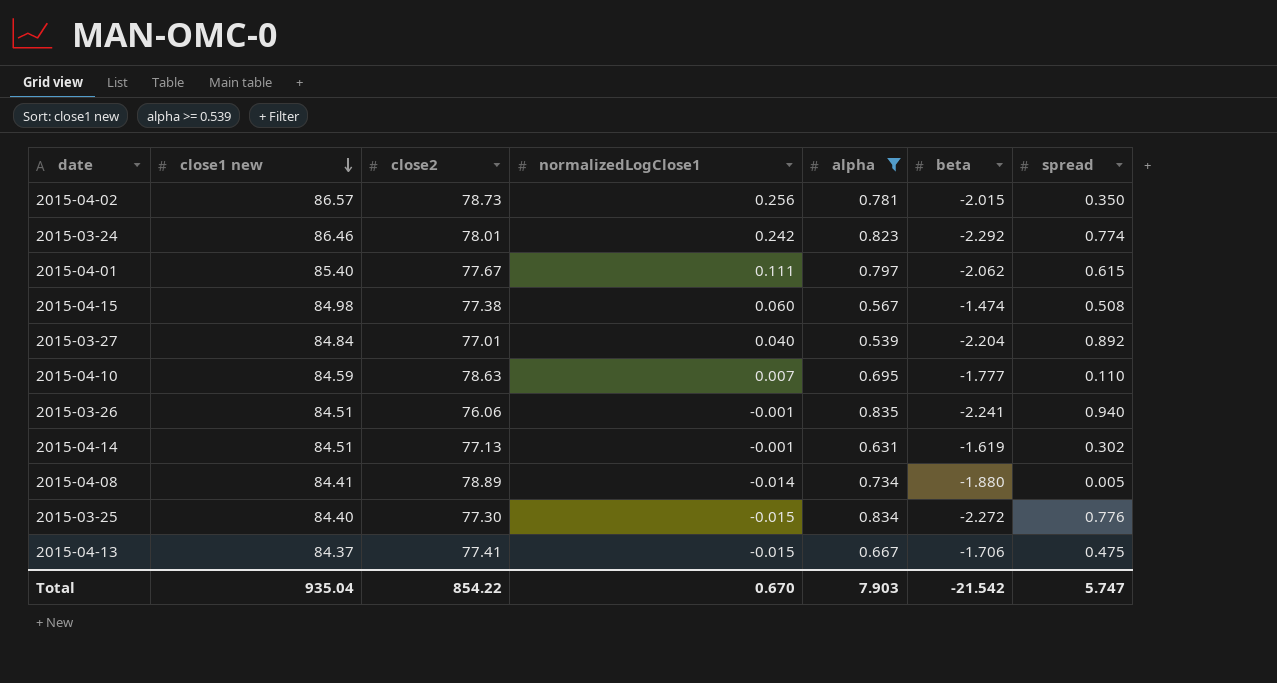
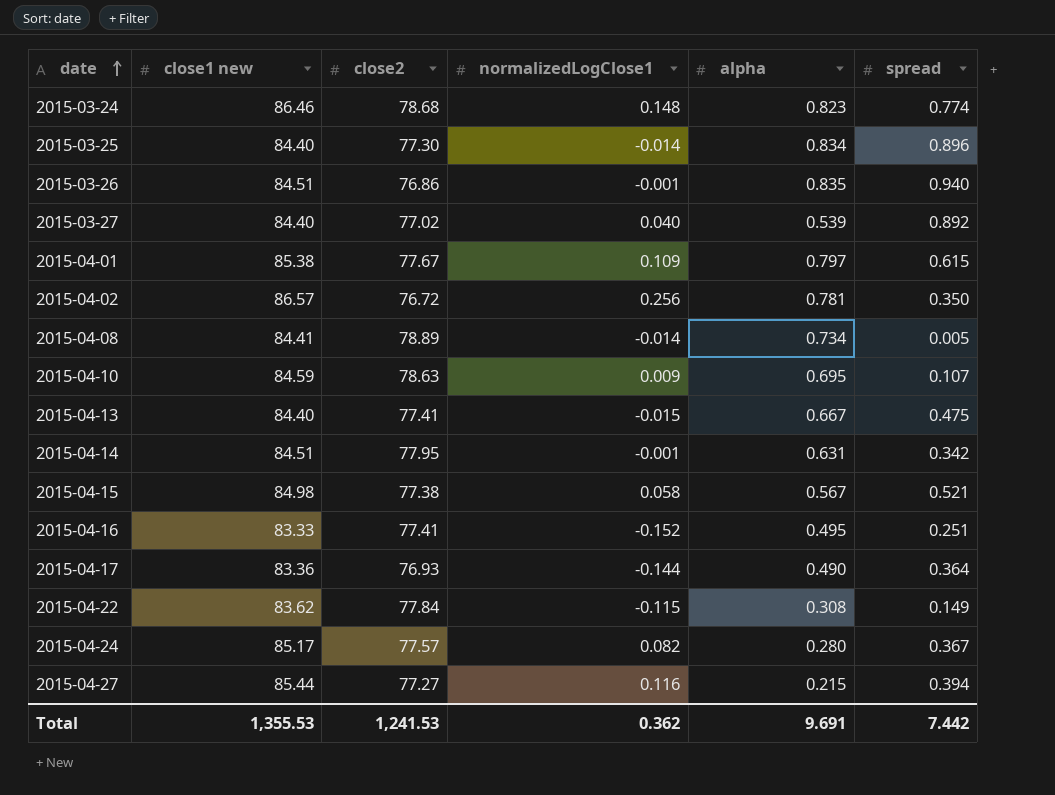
filter: alpha >= 0.539 -> none
row order: close1 new descending -> date ascending
column beta | position: 6 -> none
2015-03-24 | close2: 78.01 -> 78.68
2015-03-24 | normalizedLogClose1: 0.242 -> 0.148
2015-03-25 | normalizedLogClose1: -0.015 -> -0.014
2015-03-25 | spread: 0.776 -> 0.896
2015-03-26 | close2: 76.06 -> 76.86
2015-03-27 | close1 new: 84.84 -> 84.40
2015-03-27 | close2: 77.01 -> 77.02
2015-04-01 | close1 new: 85.40 -> 85.38
2015-04-01 | normalizedLogClose1: 0.111 -> 0.109
2015-04-02 | close2: 78.73 -> 76.72
2015-04-10 | normalizedLogClose1: 0.007 -> 0.009
2015-04-10 | spread: 0.110 -> 0.107
2015-04-13 | close1 new: 84.37 -> 84.40
2015-04-14 | close2: 77.13 -> 77.95
2015-04-14 | spread: 0.302 -> 0.342
2015-04-15 | normalizedLogClose1: 0.060 -> 0.058
2015-04-15 | spread: 0.508 -> 0.521
Total | close1 new: 935.04 -> 1,355.53
Total | close2: 854.22 -> 1,241.53
Total | normalizedLogClose1: 0.670 -> 0.362
Total | alpha: 7.903 -> 9.691
Total | spread: 5.747 -> 7.442

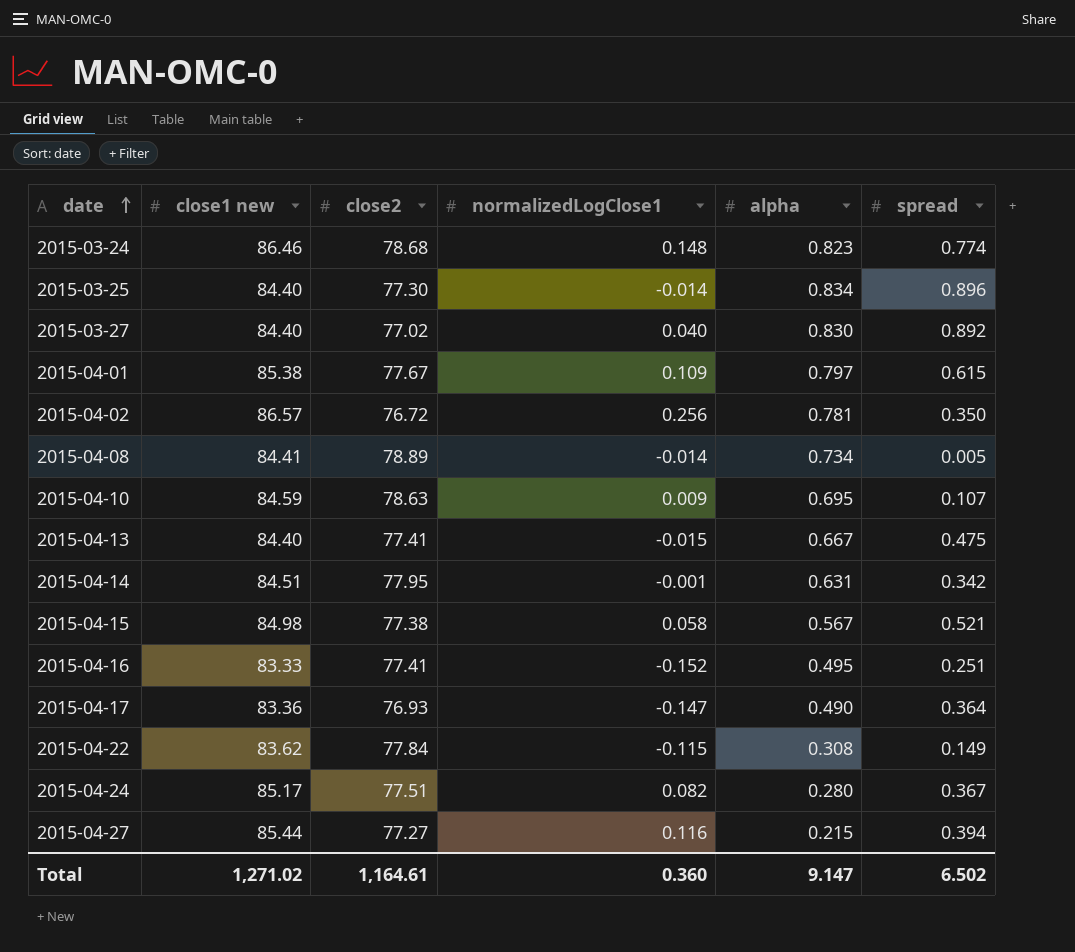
row 2015-03-26: 84.51 | 76.86 | -0.001 | 0.835 | 0.940 -> none
2015-03-27 | alpha: 0.539 -> 0.830
2015-04-17 | normalizedLogClose1: -0.144 -> -0.147
2015-04-24 | close2: 77.57 -> 77.51
Total | close1 new: 1,355.53 -> 1,271.02
Total | close2: 1,241.53 -> 1,164.61
Total | normalizedLogClose1: 0.362 -> 0.360
Total | alpha: 9.691 -> 9.147
Total | spread: 7.442 -> 6.502

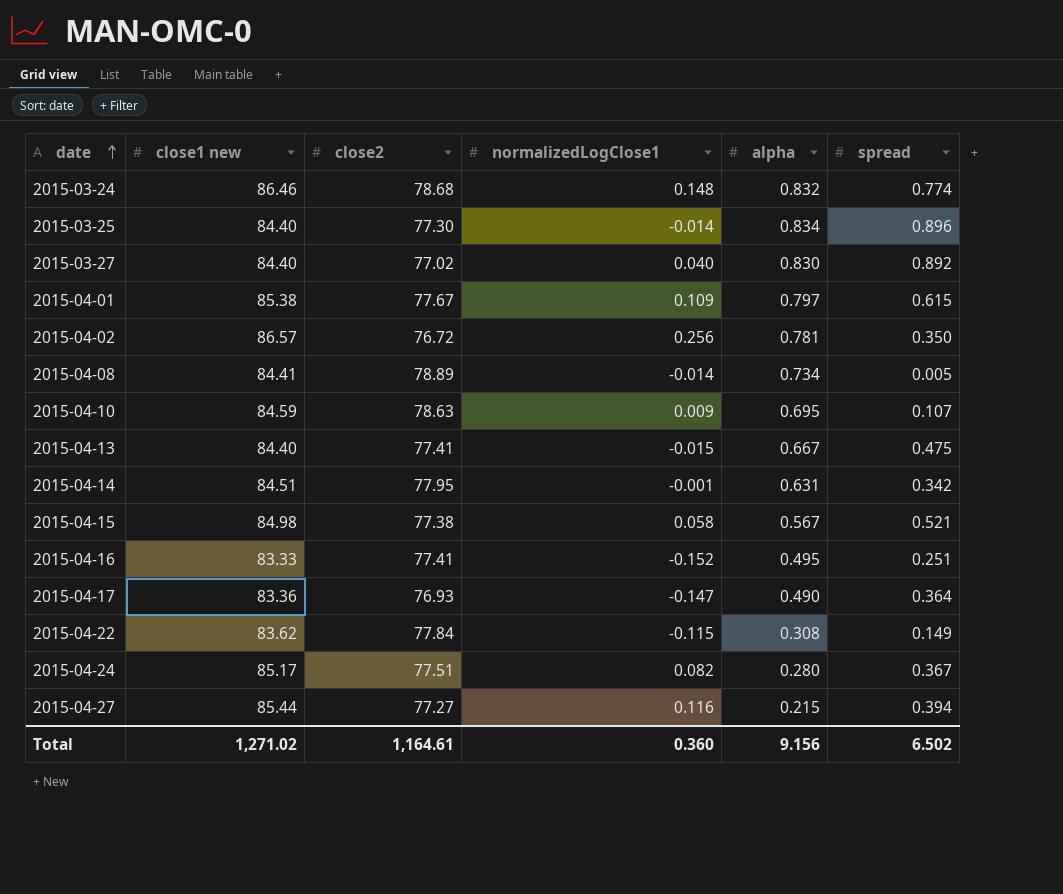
2015-03-24 | alpha: 0.823 -> 0.832
Total | alpha: 9.147 -> 9.156

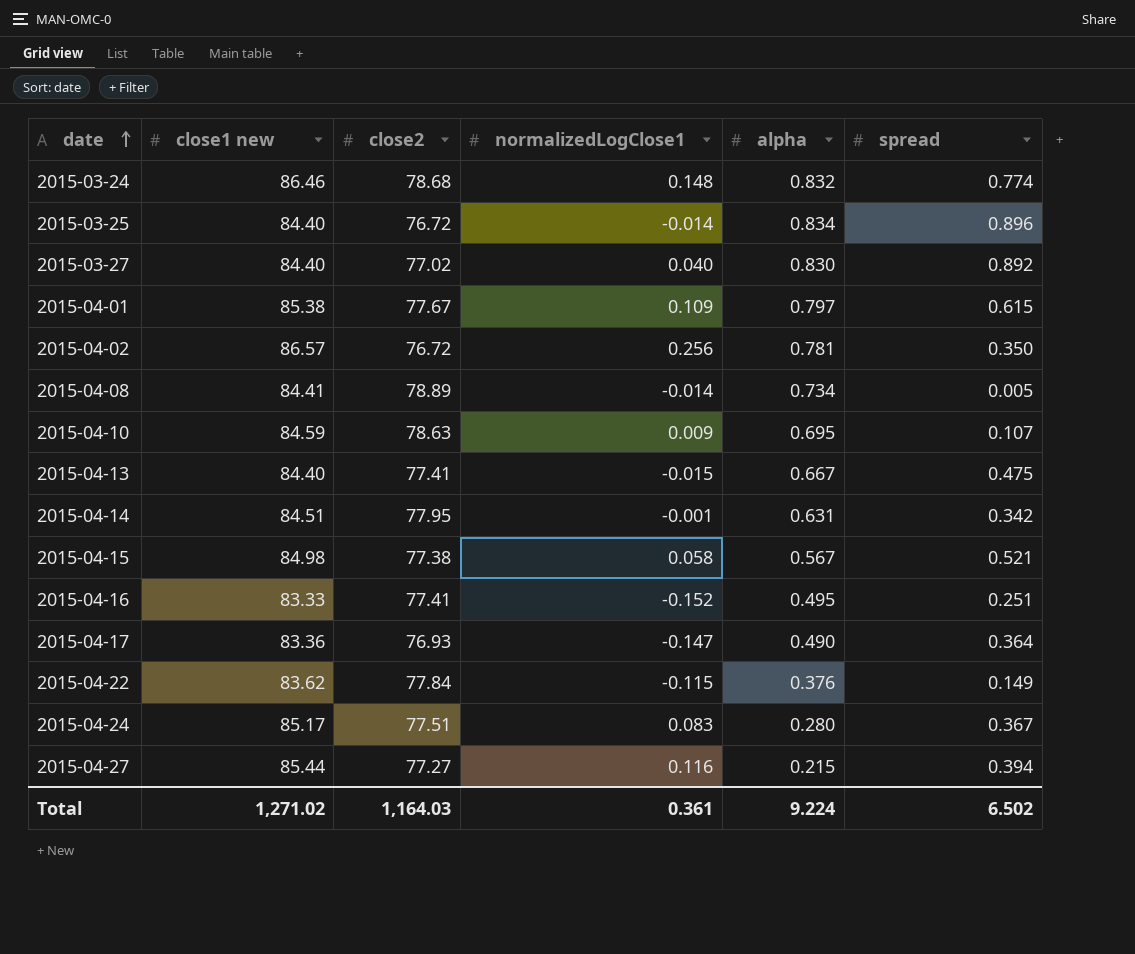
2015-03-25 | close2: 77.30 -> 76.72
2015-04-22 | alpha: 0.308 -> 0.376
2015-04-24 | normalizedLogClose1: 0.082 -> 0.083
Total | close2: 1,164.61 -> 1,164.03
Total | normalizedLogClose1: 0.360 -> 0.361
Total | alpha: 9.156 -> 9.224

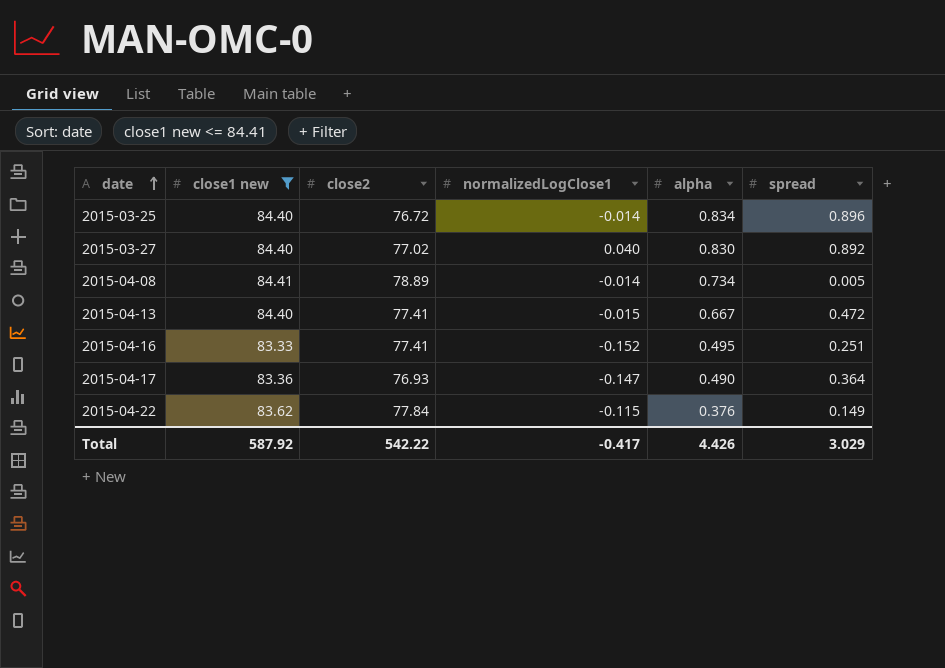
filter: none -> close1 new <= 84.41
2015-04-13 | spread: 0.475 -> 0.472
Total | close1 new: 1,271.02 -> 587.92
Total | close2: 1,164.03 -> 542.22
Total | normalizedLogClose1: 0.361 -> -0.417
Total | alpha: 9.224 -> 4.426
Total | spread: 6.502 -> 3.029

